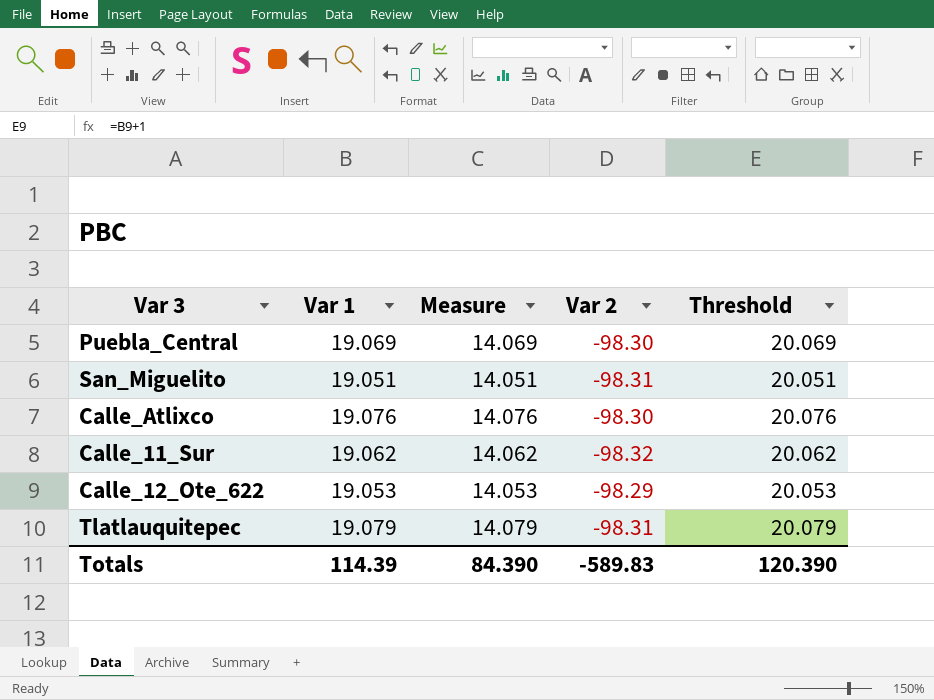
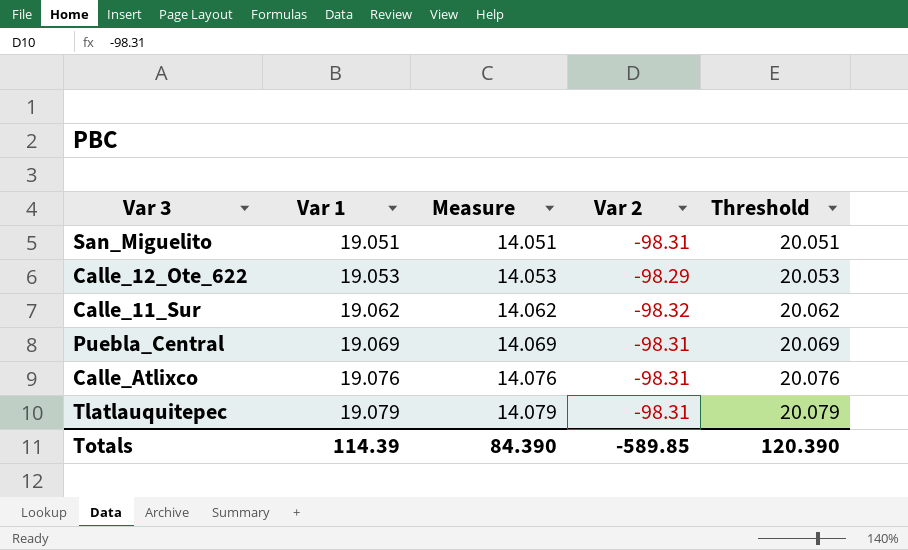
row order: none -> Var 1 ascending
Puebla_Central | Var 2: -98.30 -> -98.31
Calle_Atlixco | Var 2: -98.30 -> -98.31
Totals | Var 2: -589.83 -> -589.85

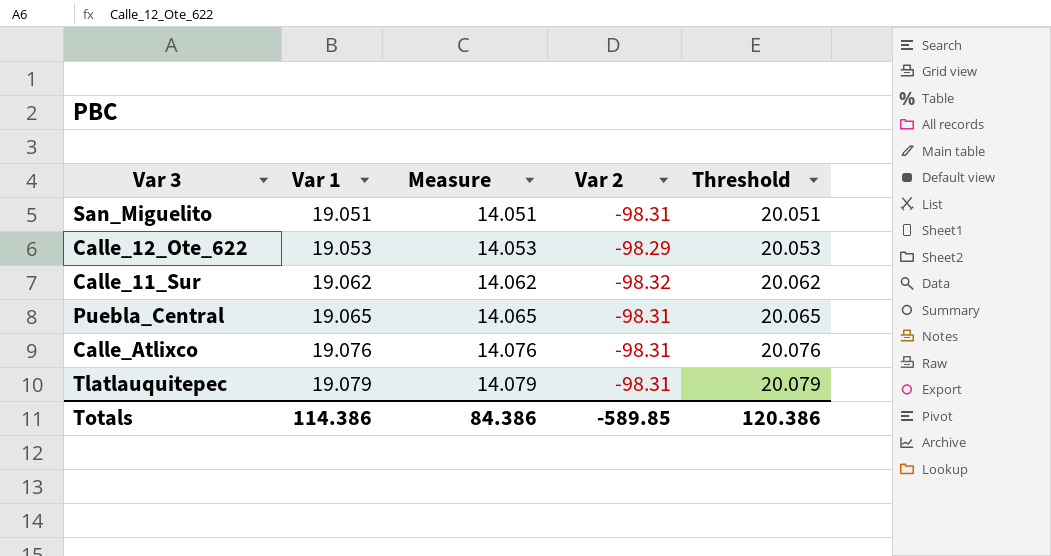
Puebla_Central | Var 1: 19.069 -> 19.065
Puebla_Central | Measure: 14.069 -> 14.065
Puebla_Central | Threshold: 20.069 -> 20.065
Totals | Var 1: 114.39 -> 114.386
Totals | Measure: 84.390 -> 84.386
Totals | Threshold: 120.390 -> 120.386

